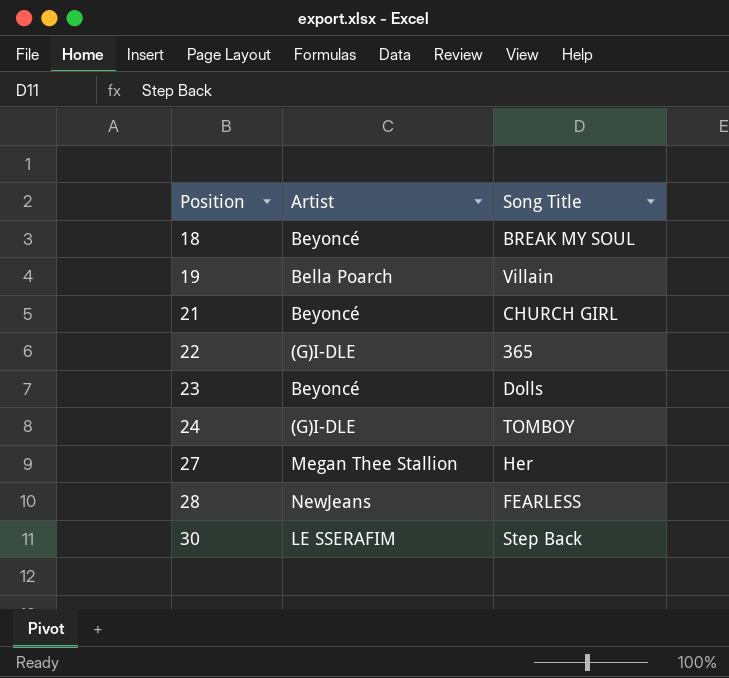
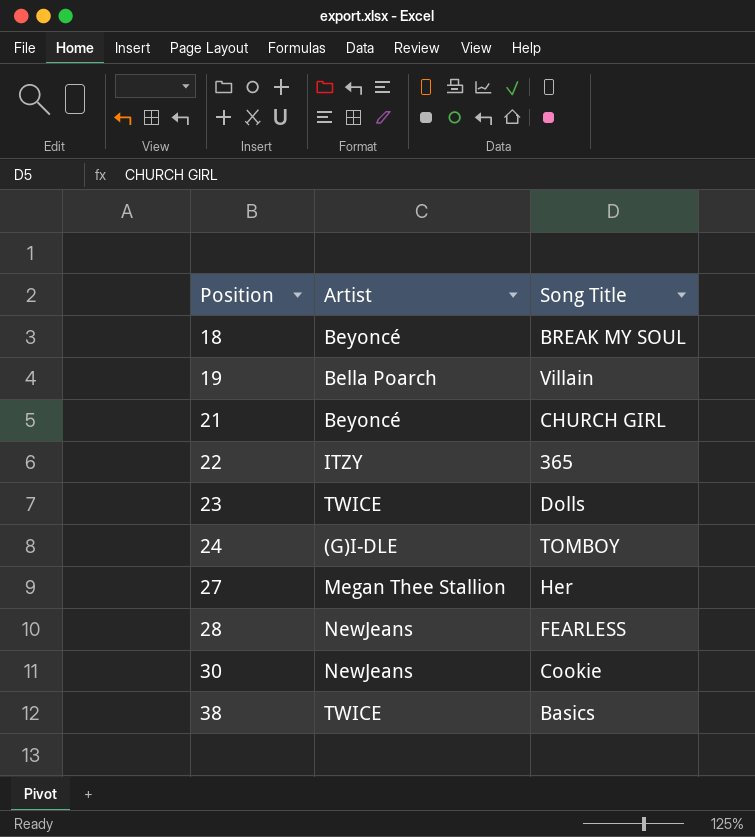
22 | Artist: (G)I-DLE -> ITZY
23 | Artist: Beyoncé -> TWICE
30 | Artist: LE SSERAFIM -> NewJeans
30 | Song Title: Step Back -> Cookie
row 38: none -> TWICE | Basics

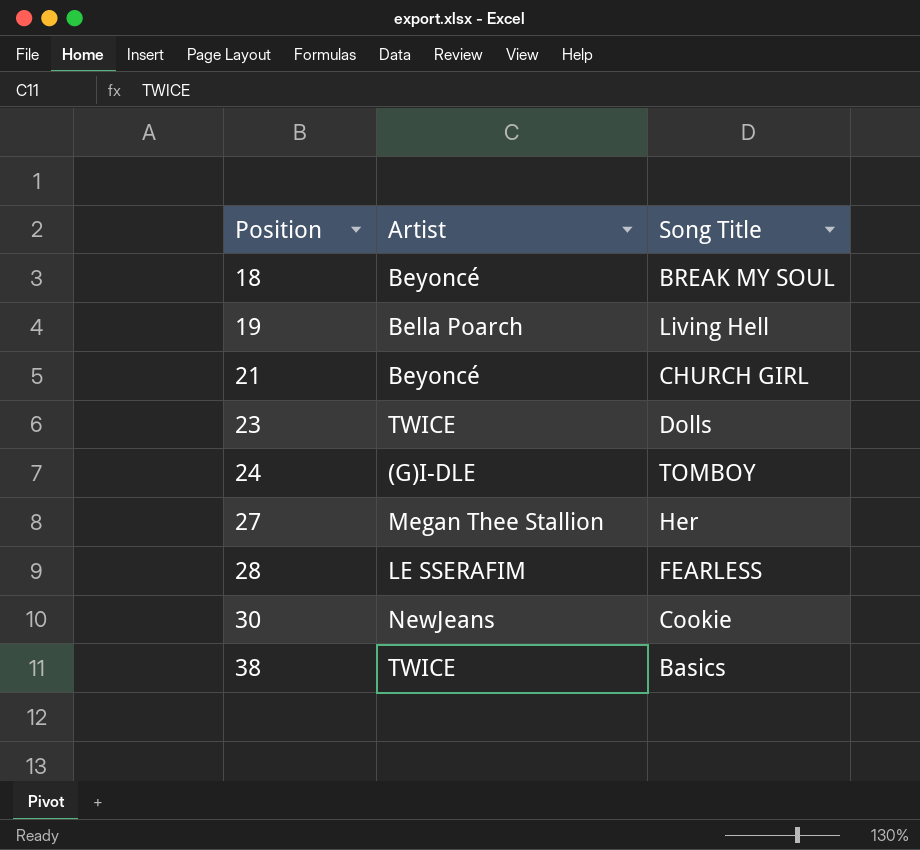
row 22: ITZY | 365 -> none
19 | Song Title: Villain -> Living Hell
28 | Artist: NewJeans -> LE SSERAFIM

